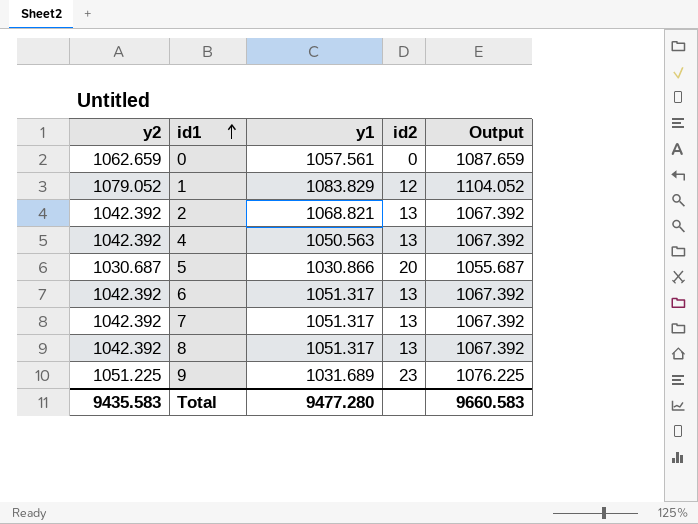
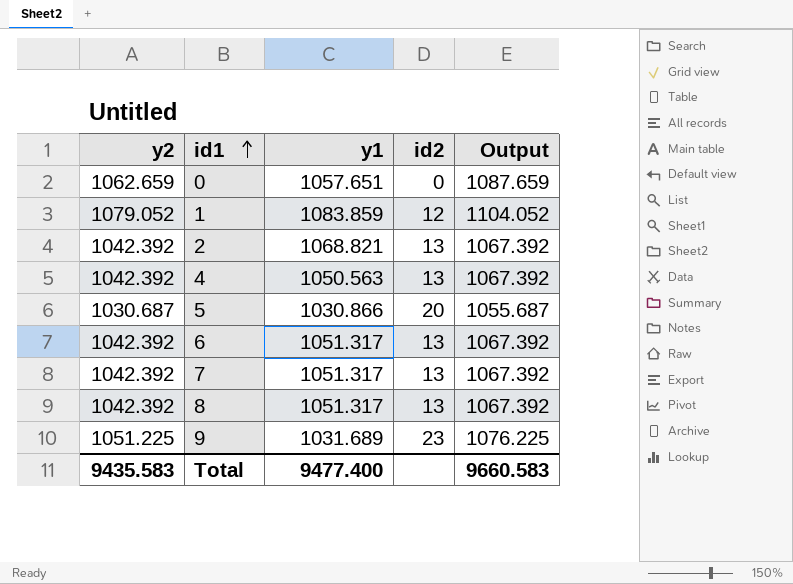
0 | y1: 1057.561 -> 1057.651
1 | y1: 1083.829 -> 1083.859
Total | y1: 9477.280 -> 9477.400

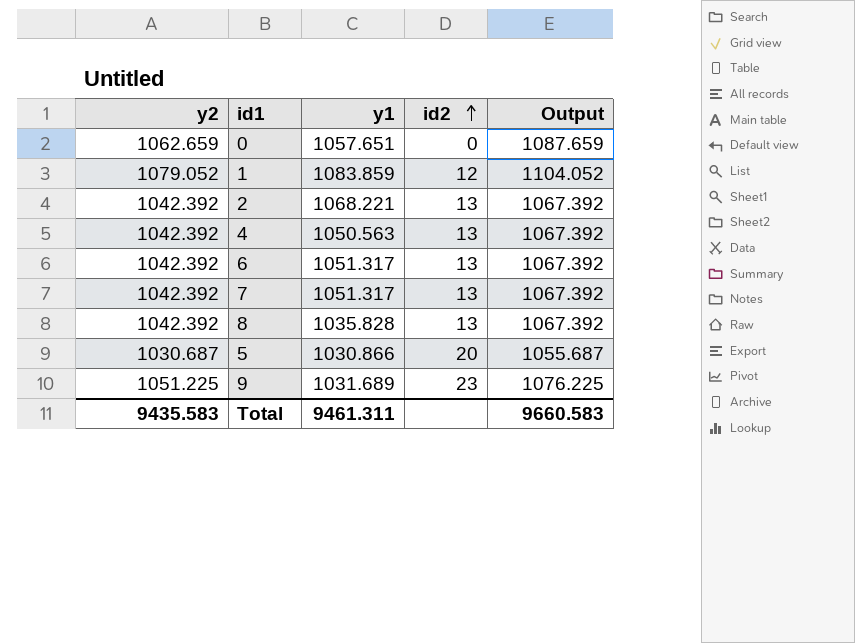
row order: id1 ascending -> id2 ascending
2 | y1: 1068.821 -> 1068.221
8 | y1: 1051.317 -> 1035.828
Total | y1: 9477.400 -> 9461.311

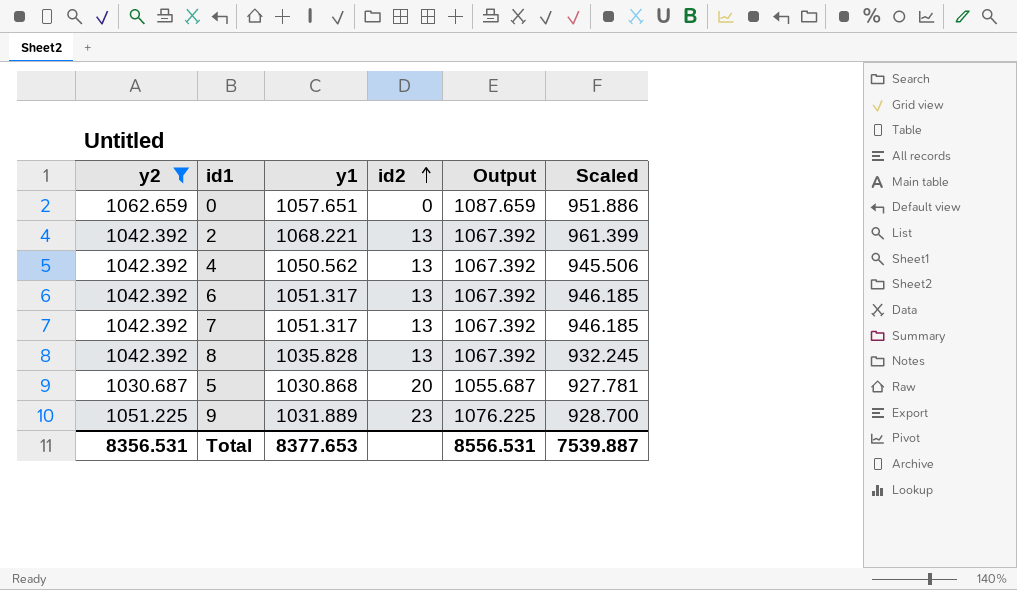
filter: none -> y2 != 1079.052
column Scaled | formula: none -> [y1] * 0.9
4 | y1: 1050.563 -> 1050.562
5 | y1: 1030.866 -> 1030.868
9 | y1: 1031.689 -> 1031.889
Total | y2: 9435.583 -> 8356.531
Total | y1: 9461.311 -> 8377.653
Total | Output: 9660.583 -> 8556.531

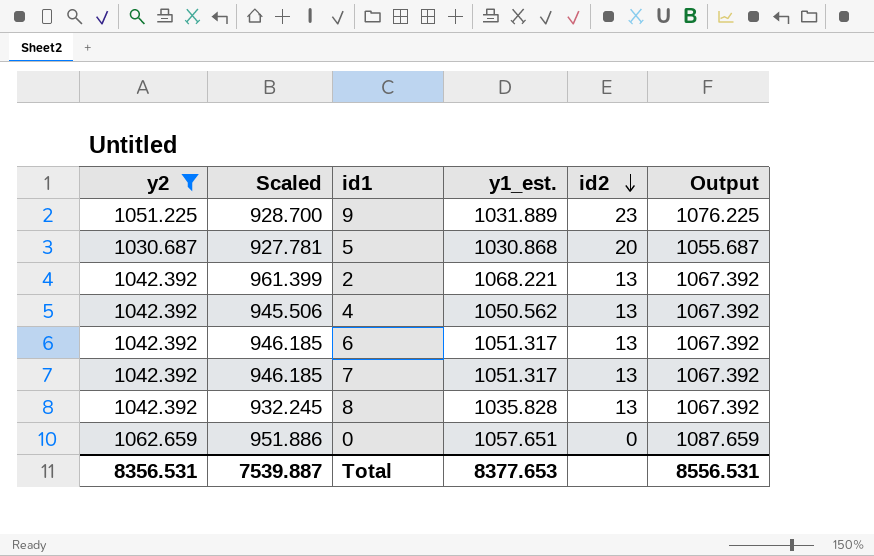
row order: id2 ascending -> id2 descending
column Scaled | position: 6 -> 2
column name: y1 -> y1_est.

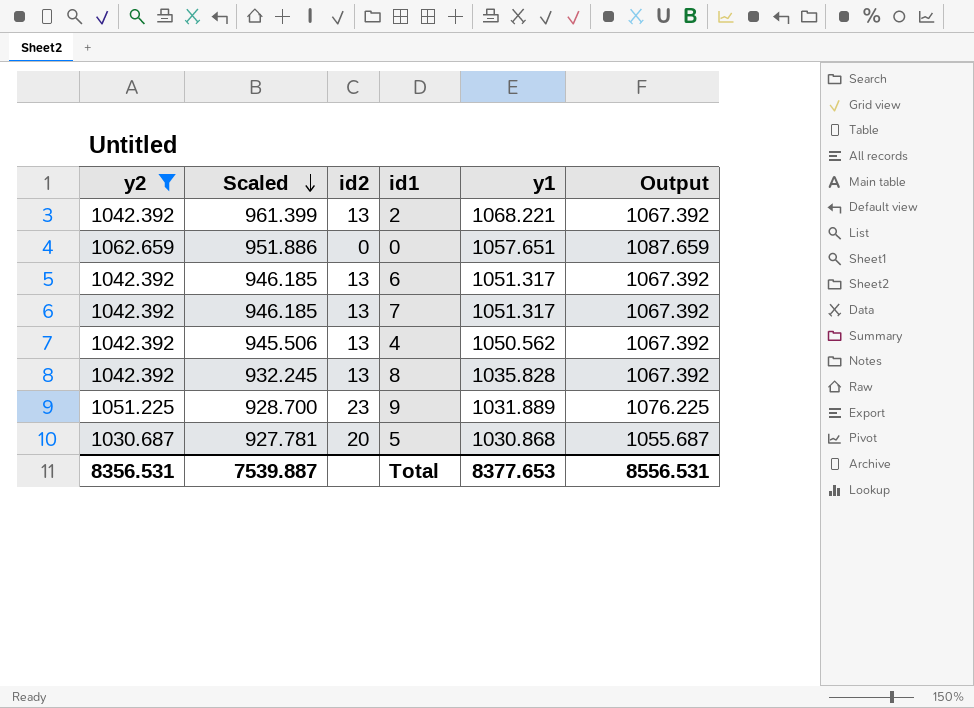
row order: id2 descending -> Scaled descending
column id2 | position: 5 -> 3
column name: y1_est. -> y1

